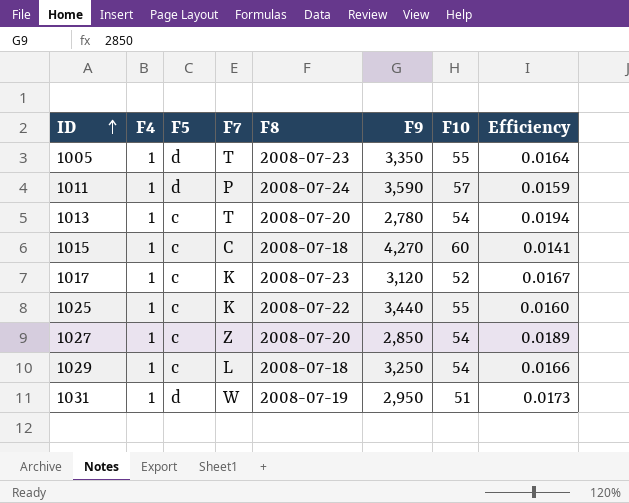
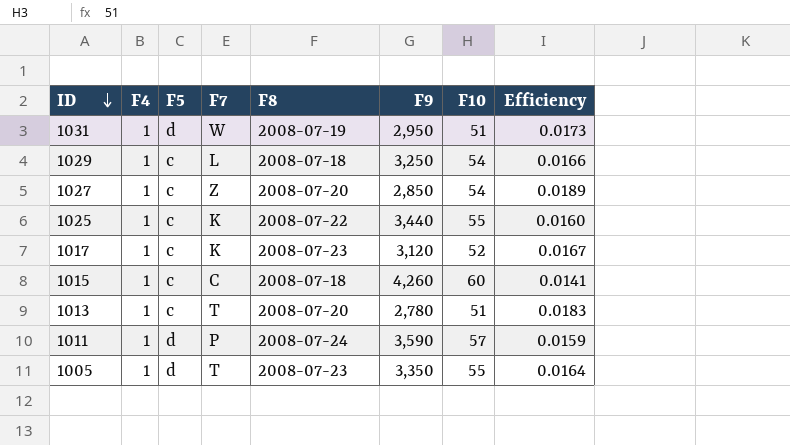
row order: ID ascending -> ID descending
1015 | F9: 4,270 -> 4,260
1013 | F10: 54 -> 51
1013 | Efficiency: 0.0194 -> 0.0183

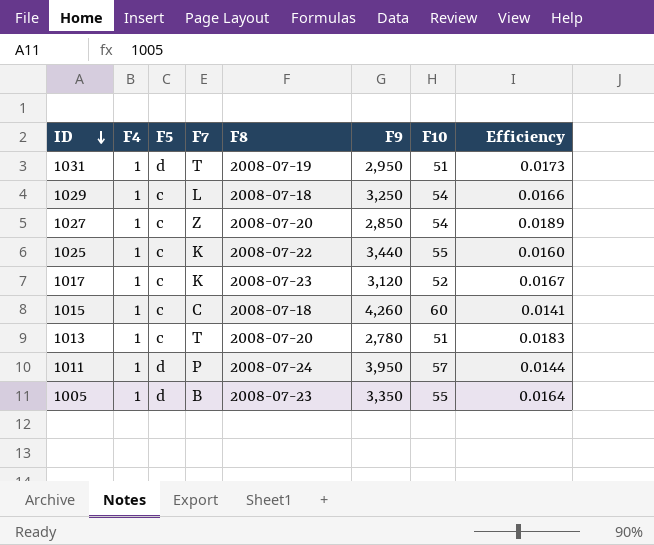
1031 | F7: W -> T
1011 | F9: 3,590 -> 3,950
1011 | Efficiency: 0.0159 -> 0.0144
1005 | F7: T -> B

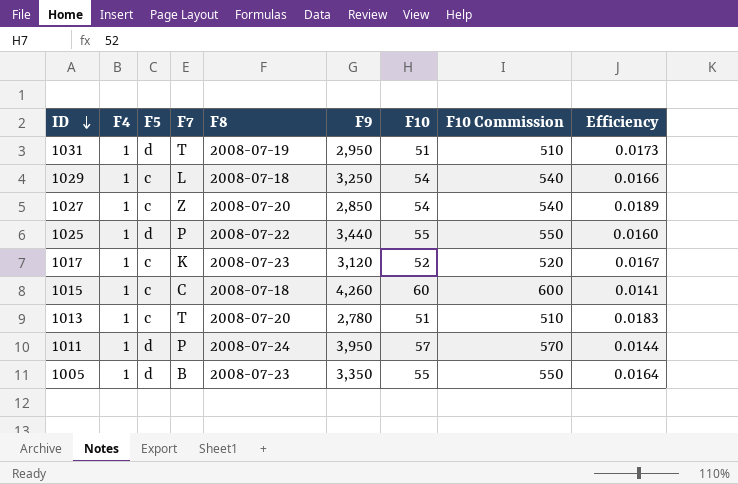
column F10 Commission | formula: none -> [F10] * 10
1025 | F5: c -> d
1025 | F7: K -> P

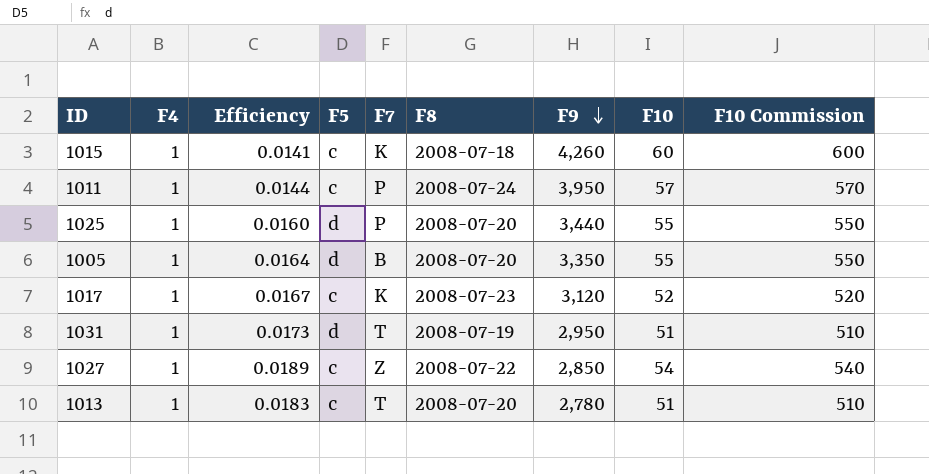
row order: ID descending -> F9 descending
column Efficiency | position: 9 -> 3
row 1029: 1 | c | L | 2008-07-18 | 3,250 | 54 | 540 | 0.0166 -> none
1015 | F7: C -> K
1011 | F5: d -> c
1025 | F8: 2008-07-22 -> 2008-07-20
1005 | F8: 2008-07-23 -> 2008-07-20
1027 | F8: 2008-07-20 -> 2008-07-22

